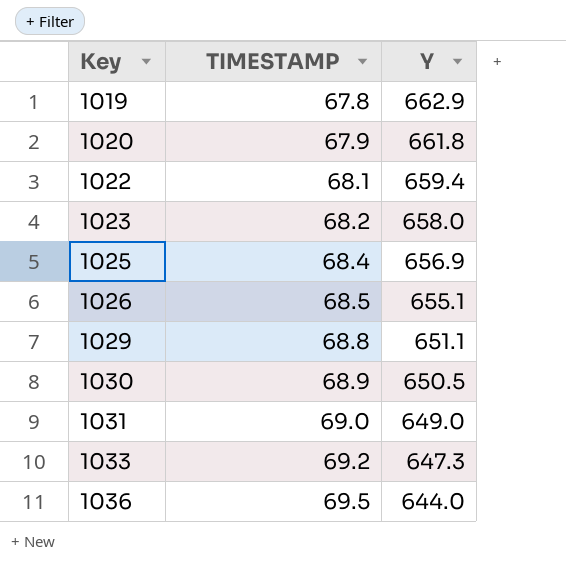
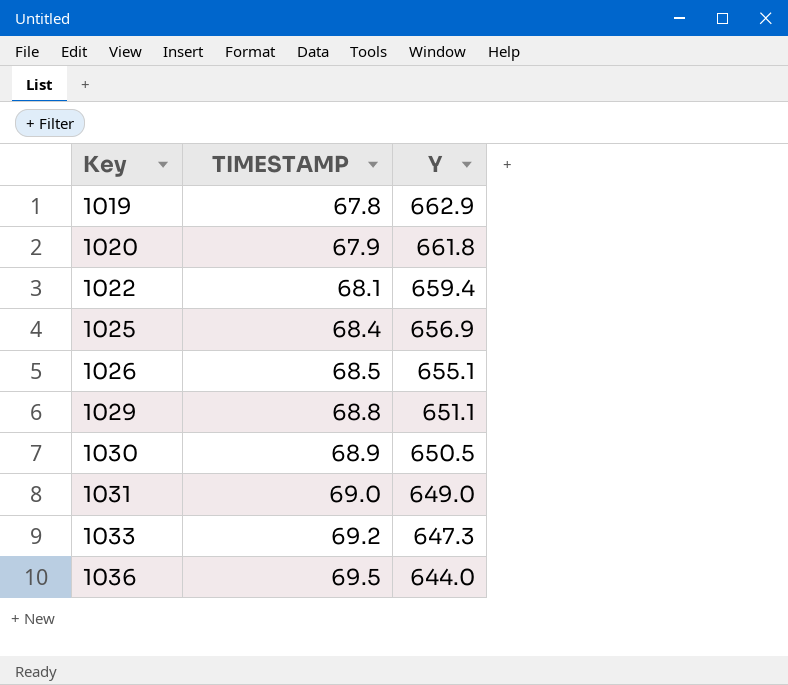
row 1023: 68.2 | 658.0 -> none

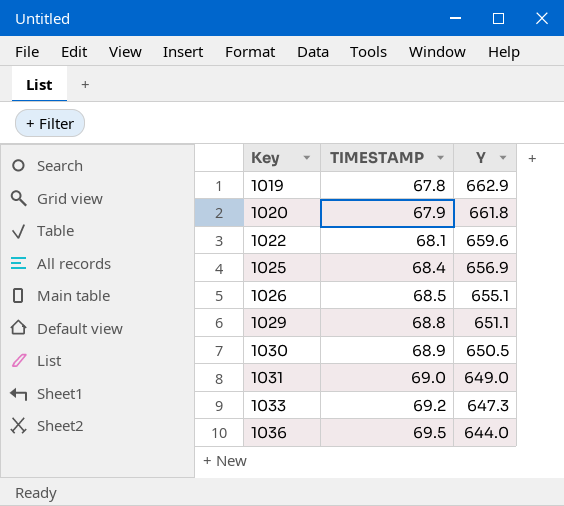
1022 | Y: 659.4 -> 659.6

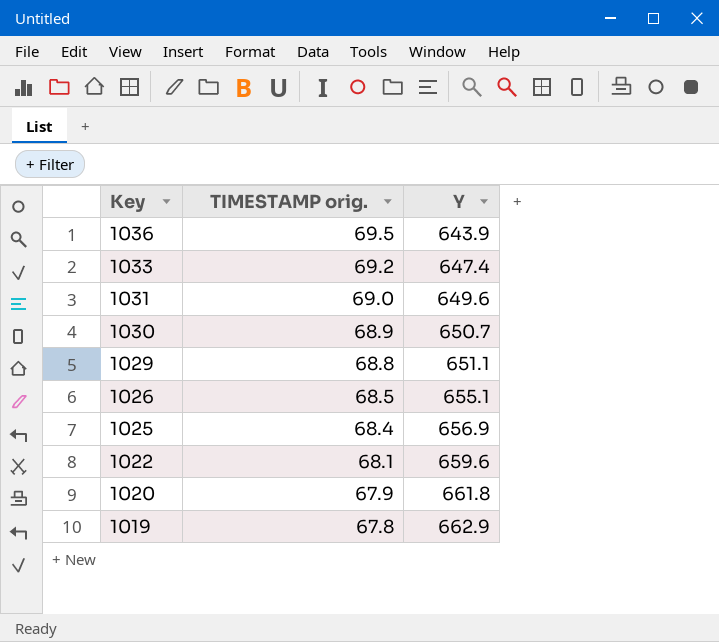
row order: Key ascending -> Key descending
column name: TIMESTAMP -> TIMESTAMP orig.
1036 | Y: 644.0 -> 643.9
1033 | Y: 647.3 -> 647.4
1031 | Y: 649.0 -> 649.6
1030 | Y: 650.5 -> 650.7

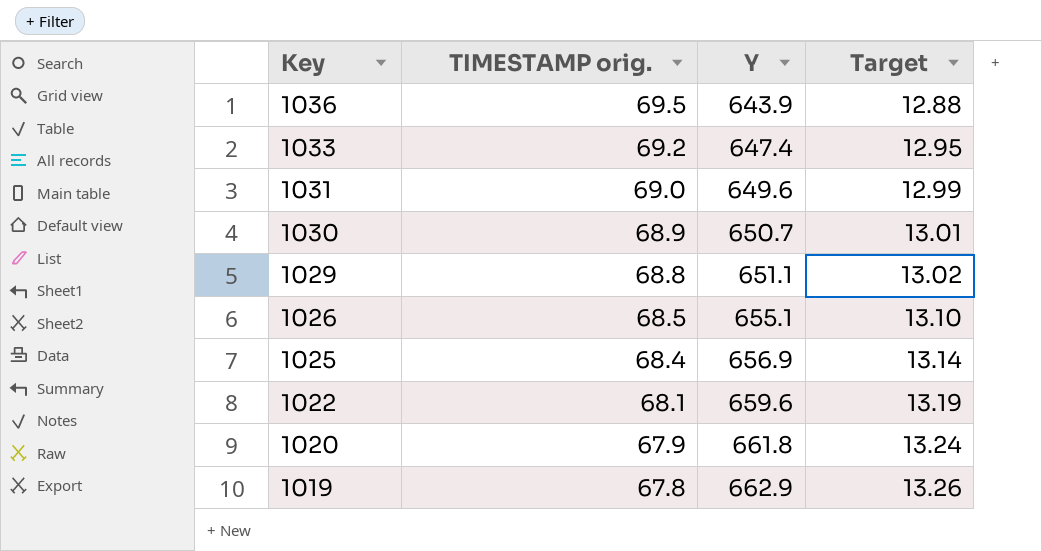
column Target | formula: none -> [Y] * 0.02

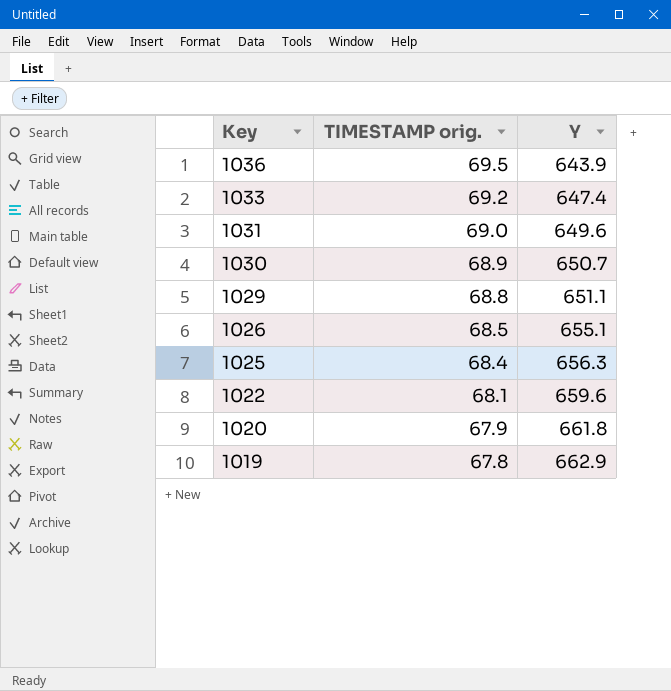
column Target | formula: [Y] * 0.02 -> none
1025 | Y: 656.9 -> 656.3

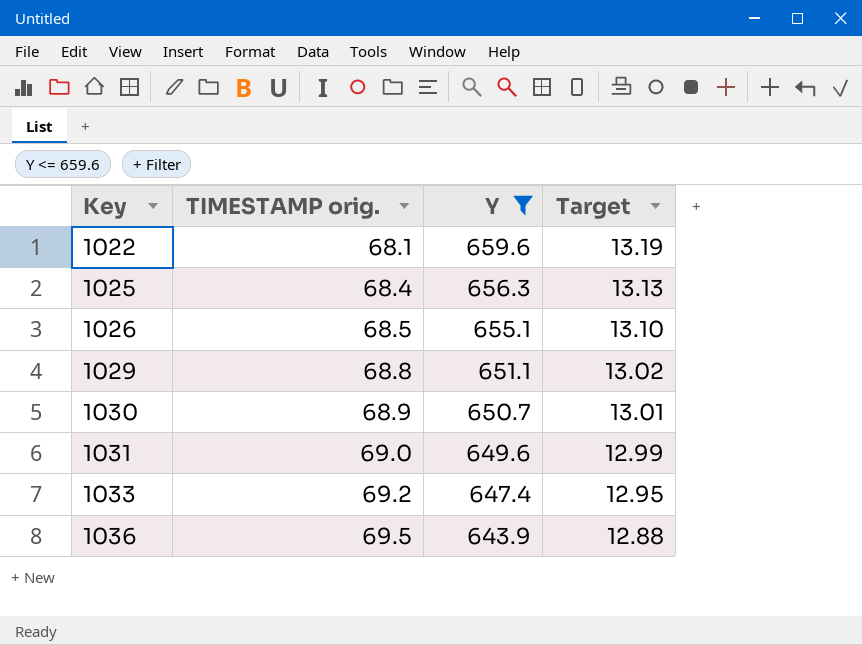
filter: none -> Y <= 659.6
row order: Key descending -> Key ascending
column Target | formula: none -> [Y] * 0.02

